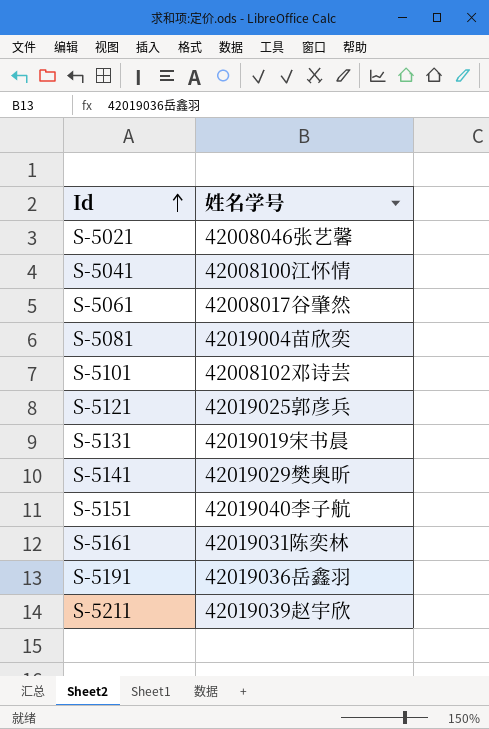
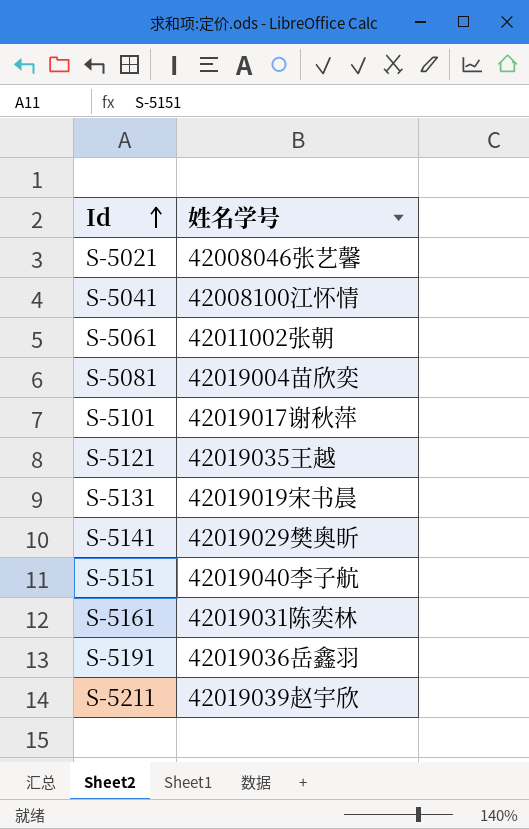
S-5061 | 姓名学号: 42008017谷肇然 -> 42011002张朝
S-5101 | 姓名学号: 42008102邓诗芸 -> 42019017谢秋萍
S-5121 | 姓名学号: 42019025郭彦兵 -> 42019035王越

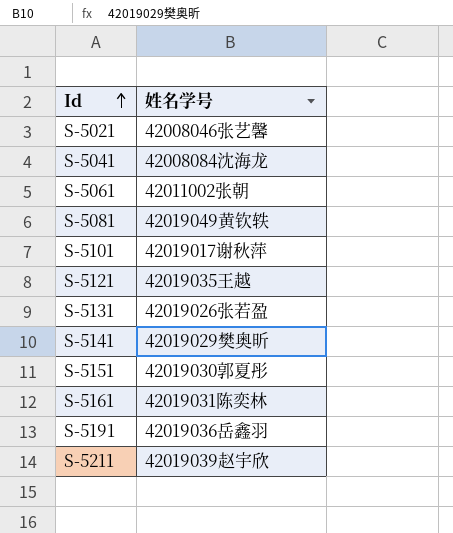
S-5041 | 姓名学号: 42008100江怀情 -> 42008084沈海龙
S-5081 | 姓名学号: 42019004苗欣奕 -> 42019049黄钦轶
S-5131 | 姓名学号: 42019019宋书晨 -> 42019026张若盈
S-5151 | 姓名学号: 42019040李子航 -> 42019030郭夏彤

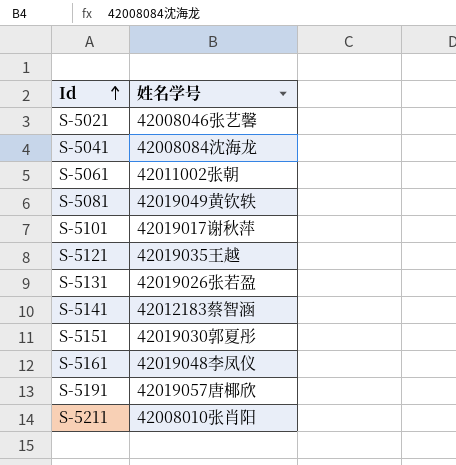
S-5141 | 姓名学号: 42019029樊奥昕 -> 42012183蔡智涵
S-5161 | 姓名学号: 42019031陈奕林 -> 42019048李凤仪
S-5191 | 姓名学号: 42019036岳鑫羽 -> 42019057唐椰欣
S-5211 | 姓名学号: 42019039赵宇欣 -> 42008010张肖阳

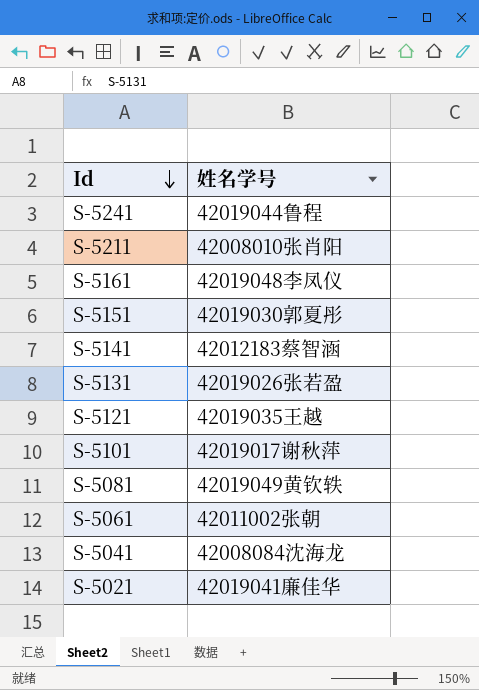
row order: Id ascending -> Id descending
row S-5191: 42019057唐椰欣 -> none
row S-5241: none -> 42019044鲁程
S-5021 | 姓名学号: 42008046张艺馨 -> 42019041廉佳华

